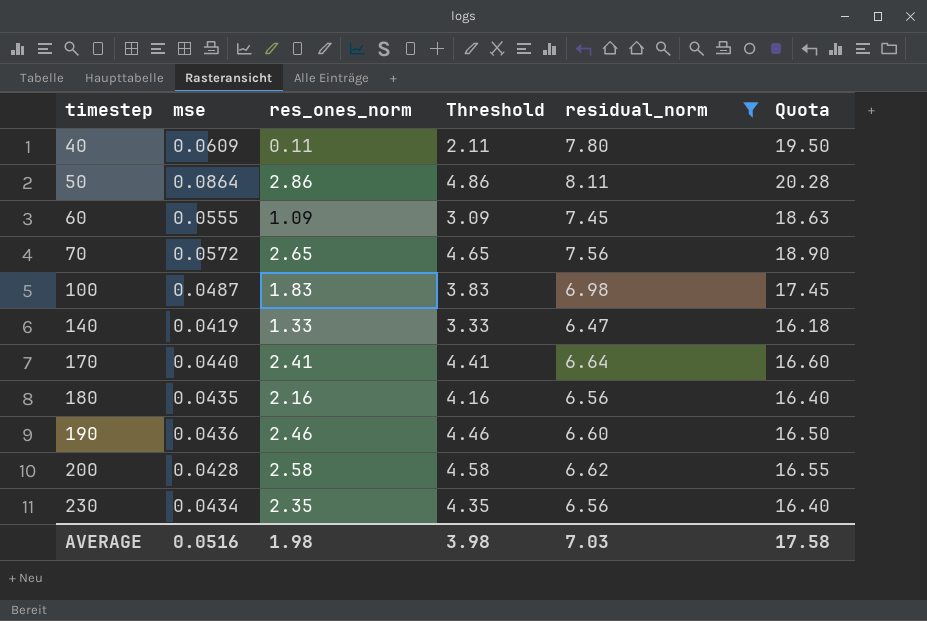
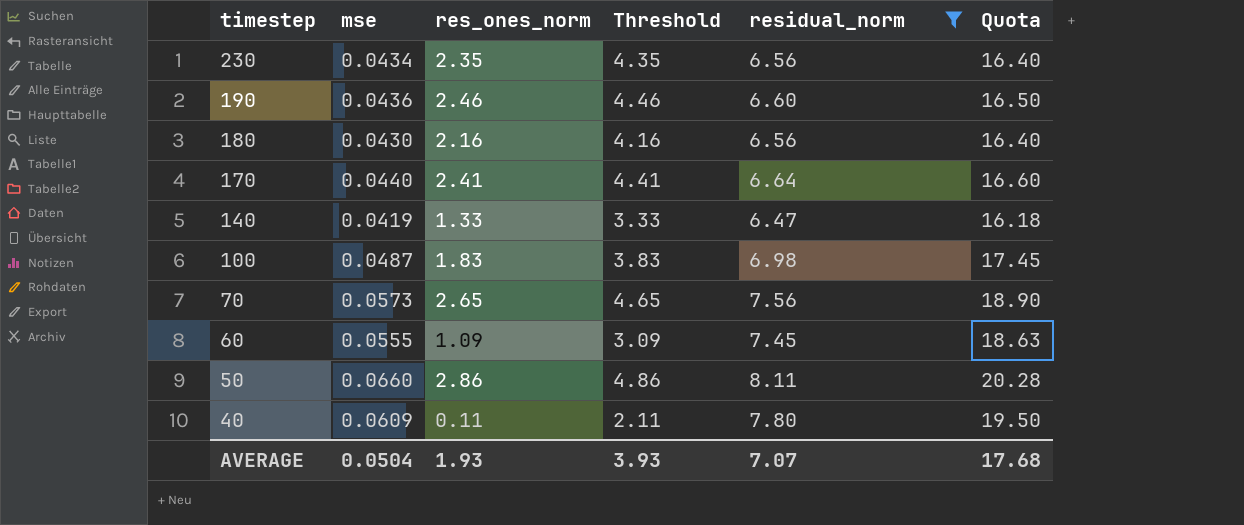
row order: timestep ascending -> timestep descending
row 200: 0.0428 | 2.58 | 4.58 | 6.62 | 16.55 -> none
180 | mse: 0.0435 -> 0.0430
70 | mse: 0.0572 -> 0.0573
50 | mse: 0.0864 -> 0.0660
AVERAGE | mse: 0.0516 -> 0.0504
AVERAGE | res_ones_norm: 1.98 -> 1.93
AVERAGE | Threshold: 3.98 -> 3.93
AVERAGE | residual_norm: 7.03 -> 7.07
AVERAGE | Quota: 17.58 -> 17.68

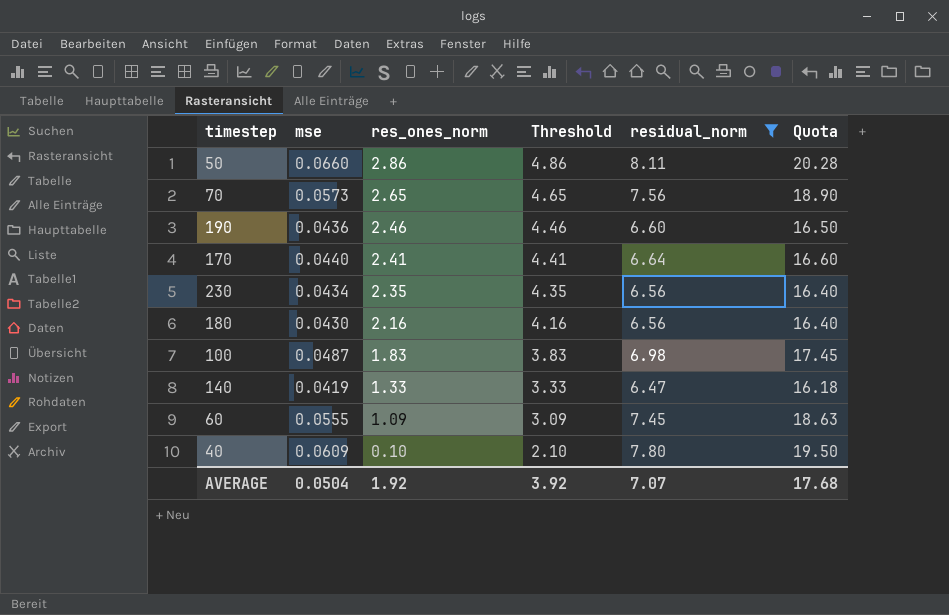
row order: timestep descending -> res_ones_norm descending
40 | res_ones_norm: 0.11 -> 0.10
40 | Threshold: 2.11 -> 2.10
AVERAGE | res_ones_norm: 1.93 -> 1.92
AVERAGE | Threshold: 3.93 -> 3.92

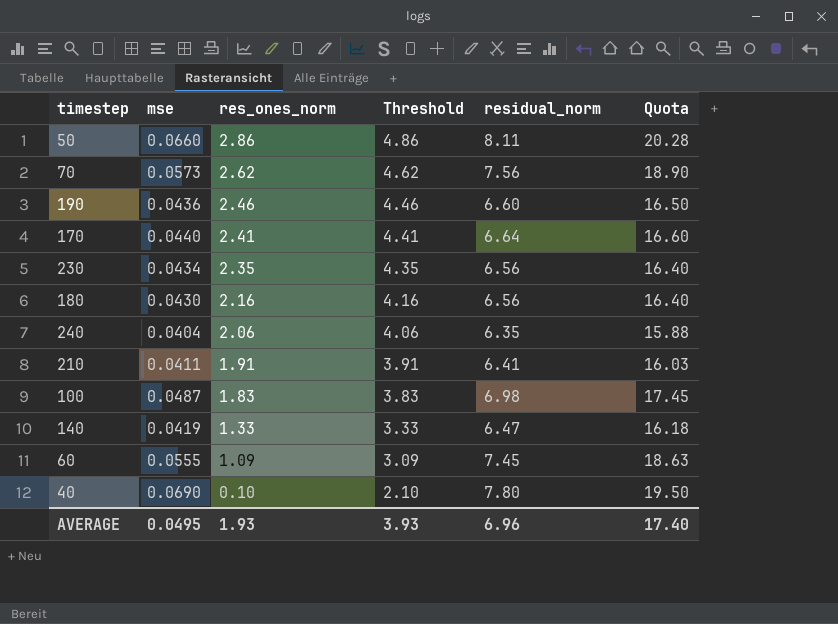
filter: residual_norm >= 6.47 -> none
70 | res_ones_norm: 2.65 -> 2.62
70 | Threshold: 4.65 -> 4.62
40 | mse: 0.0609 -> 0.0690
AVERAGE | mse: 0.0504 -> 0.0495
AVERAGE | res_ones_norm: 1.92 -> 1.93
AVERAGE | Threshold: 3.92 -> 3.93
AVERAGE | residual_norm: 7.07 -> 6.96
AVERAGE | Quota: 17.68 -> 17.40

